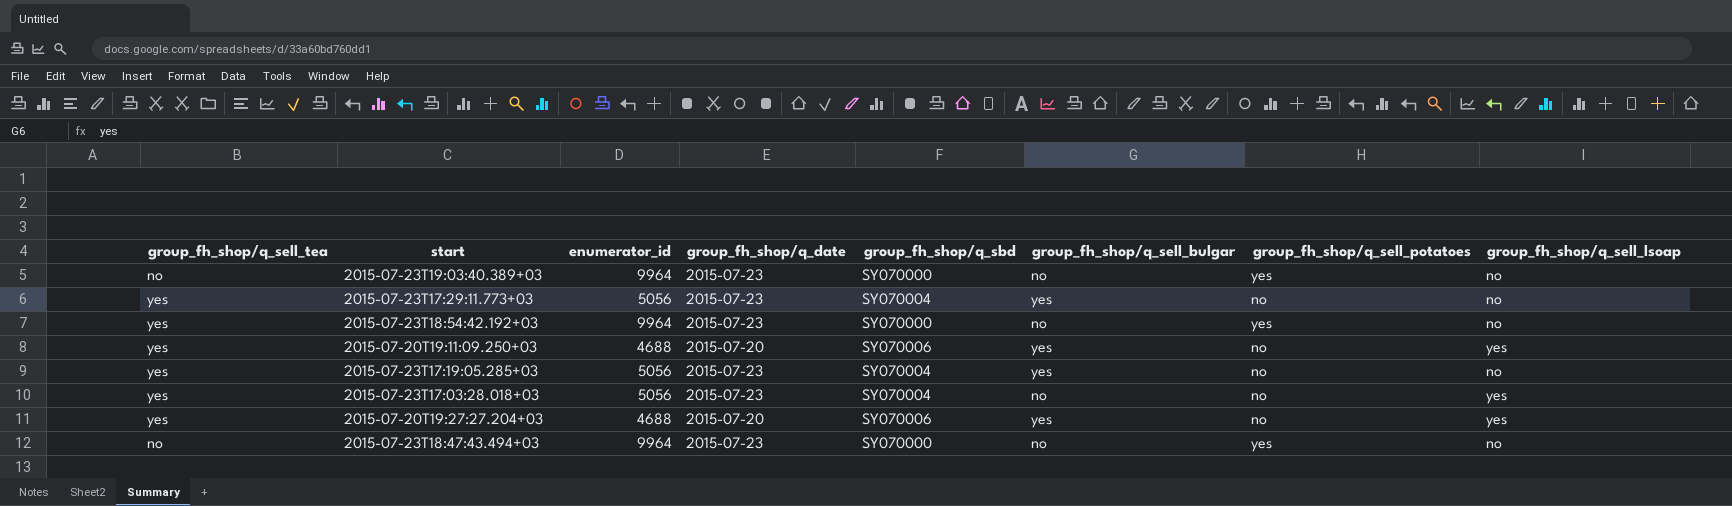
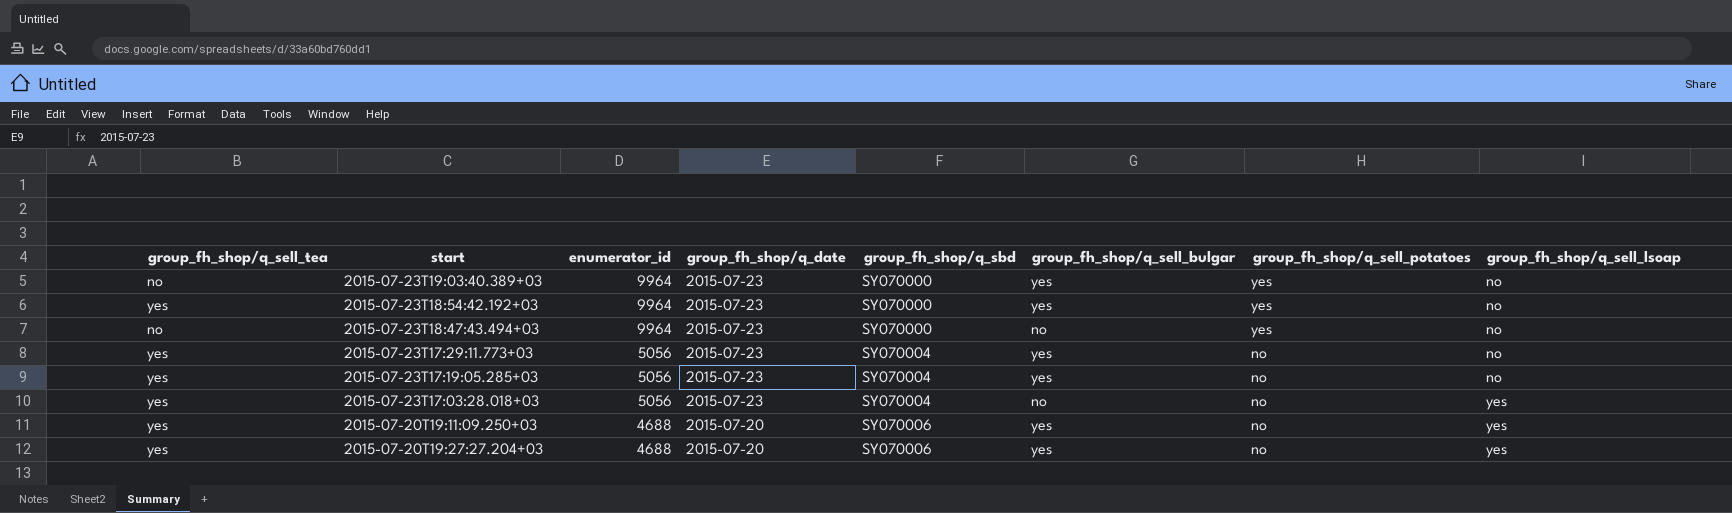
row order: none -> enumerator_id descending
2015-07-23T19:03:40.389+03 | group_fh_shop/q_sell_bulgar: no -> yes
2015-07-23T18:54:42.192+03 | group_fh_shop/q_sell_bulgar: no -> yes

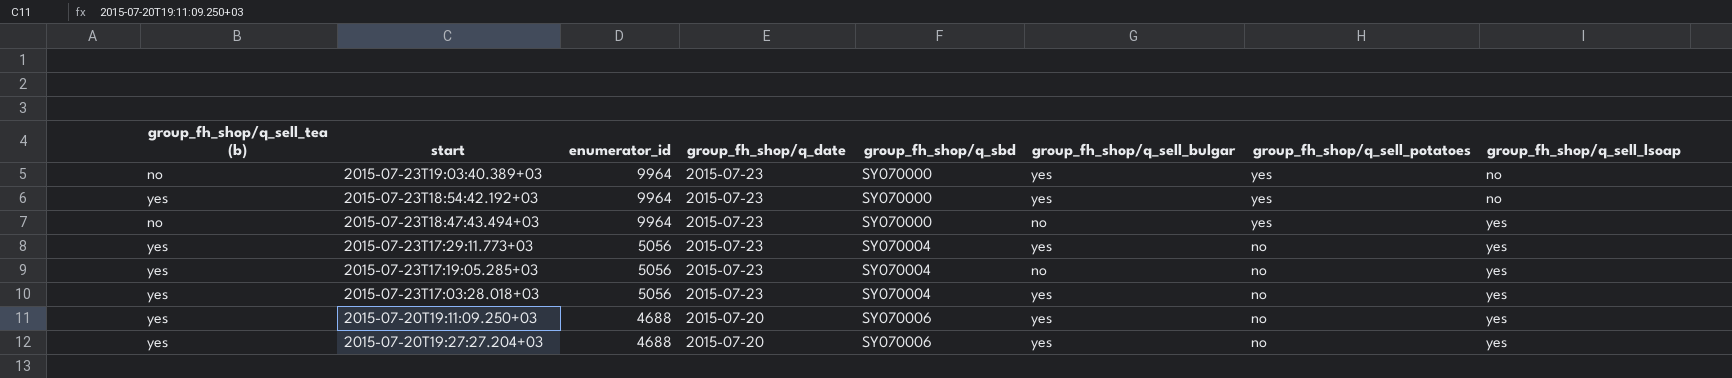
column name: group_fh_shop/q_sell_tea -> group_fh_shop/q_sell_tea (b)
2015-07-23T18:47:43.494+03 | group_fh_shop/q_sell_lsoap: no -> yes
2015-07-23T17:29:11.773+03 | group_fh_shop/q_sell_lsoap: no -> yes
2015-07-23T17:19:05.285+03 | group_fh_shop/q_sell_bulgar: yes -> no
2015-07-23T17:19:05.285+03 | group_fh_shop/q_sell_lsoap: no -> yes
2015-07-23T17:03:28.018+03 | group_fh_shop/q_sell_bulgar: no -> yes

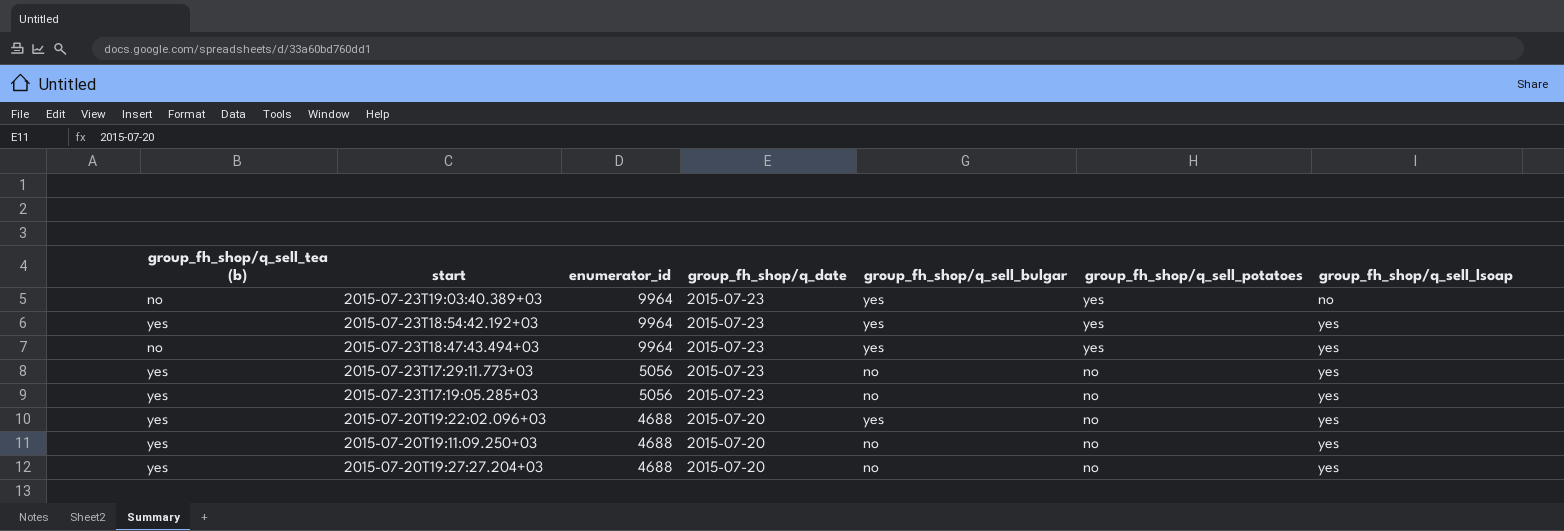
column group_fh_shop/q_sbd | position: 5 -> none
row 2015-07-23T17:03:28.018+03: yes | 5056 | 2015-07-23 | SY070004 | yes | no | yes -> none
2015-07-23T18:54:42.192+03 | group_fh_shop/q_sell_lsoap: no -> yes
2015-07-23T18:47:43.494+03 | group_fh_shop/q_sell_bulgar: no -> yes
2015-07-23T17:29:11.773+03 | group_fh_shop/q_sell_bulgar: yes -> no
row 2015-07-20T19:22:02.096+03: none -> yes | 4688 | 2015-07-20 | yes | no | yes
2015-07-20T19:11:09.250+03 | group_fh_shop/q_sell_bulgar: yes -> no
2015-07-20T19:27:27.204+03 | group_fh_shop/q_sell_bulgar: yes -> no

